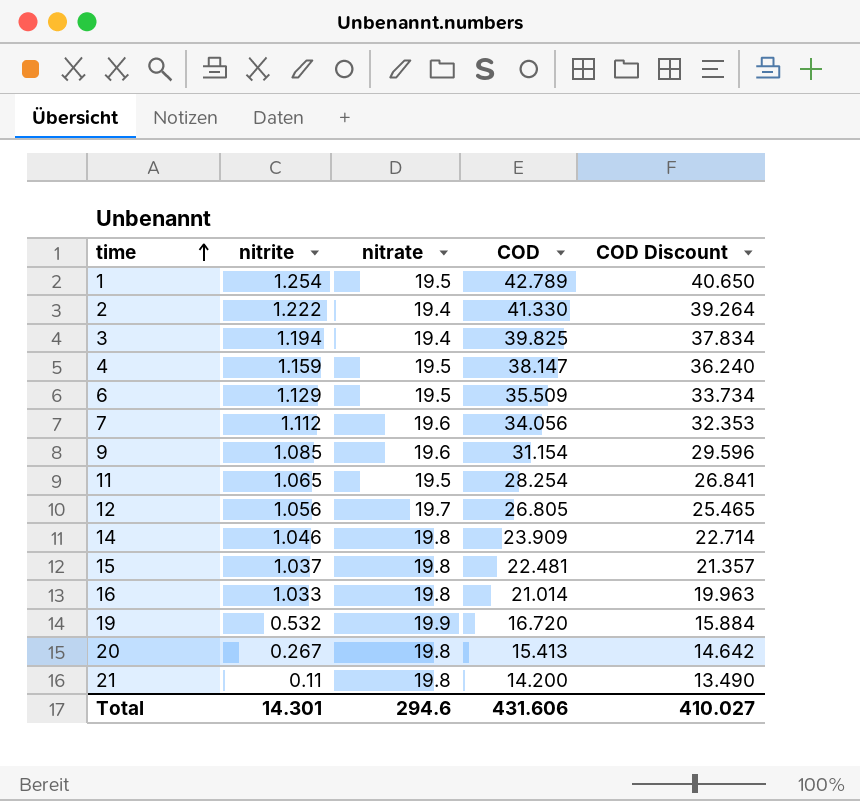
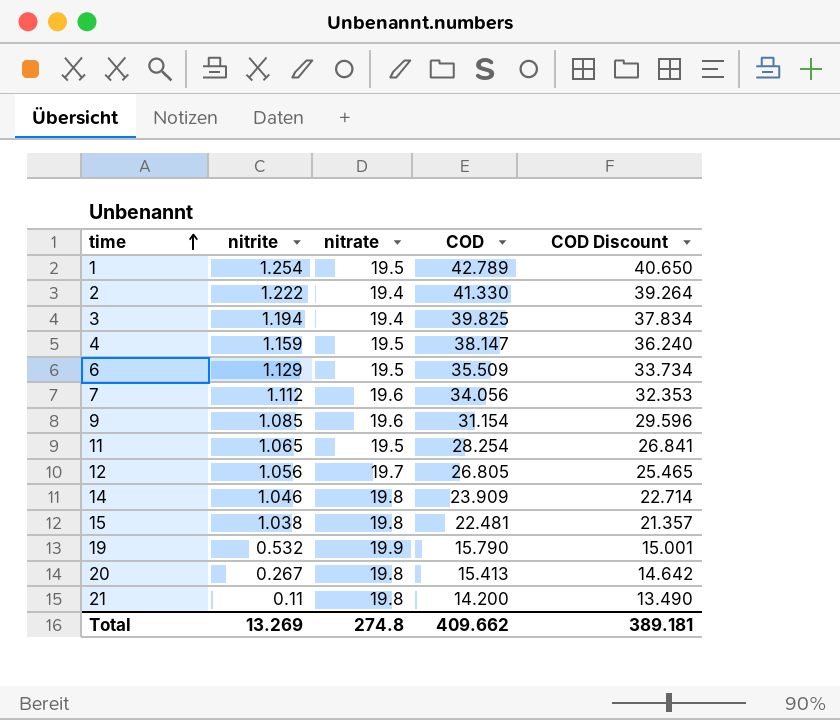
row 16: 1.033 | 19.8 | 21.014 | 19.963 -> none
15 | nitrite: 1.037 -> 1.038
19 | COD: 16.720 -> 15.790
19 | COD Discount: 15.884 -> 15.001
Total | nitrite: 14.301 -> 13.269
Total | nitrate: 294.6 -> 274.8
Total | COD: 431.606 -> 409.662
Total | COD Discount: 410.027 -> 389.181

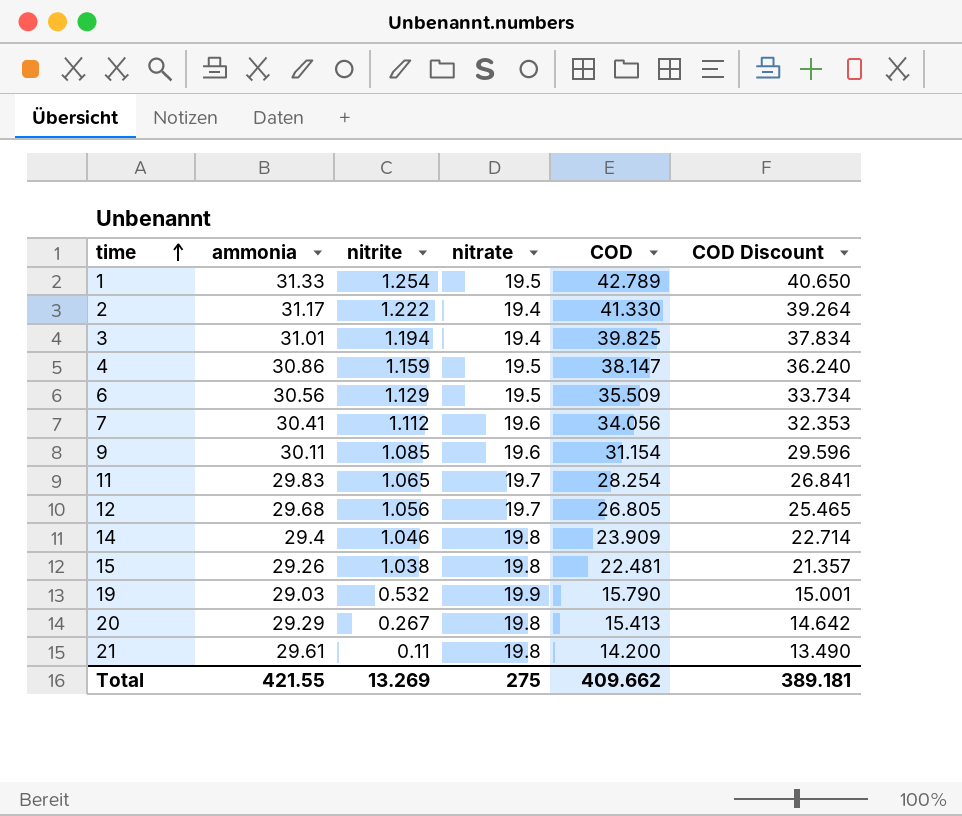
column ammonia | position: none -> 2
11 | nitrate: 19.5 -> 19.7
Total | nitrate: 274.8 -> 275

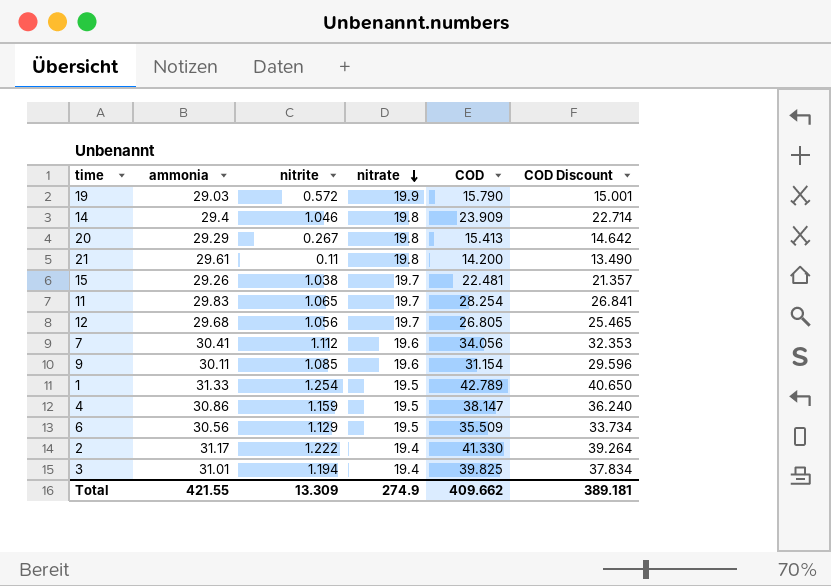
row order: time ascending -> nitrate descending
19 | nitrite: 0.532 -> 0.572
15 | nitrate: 19.8 -> 19.7
Total | nitrite: 13.269 -> 13.309
Total | nitrate: 275 -> 274.9

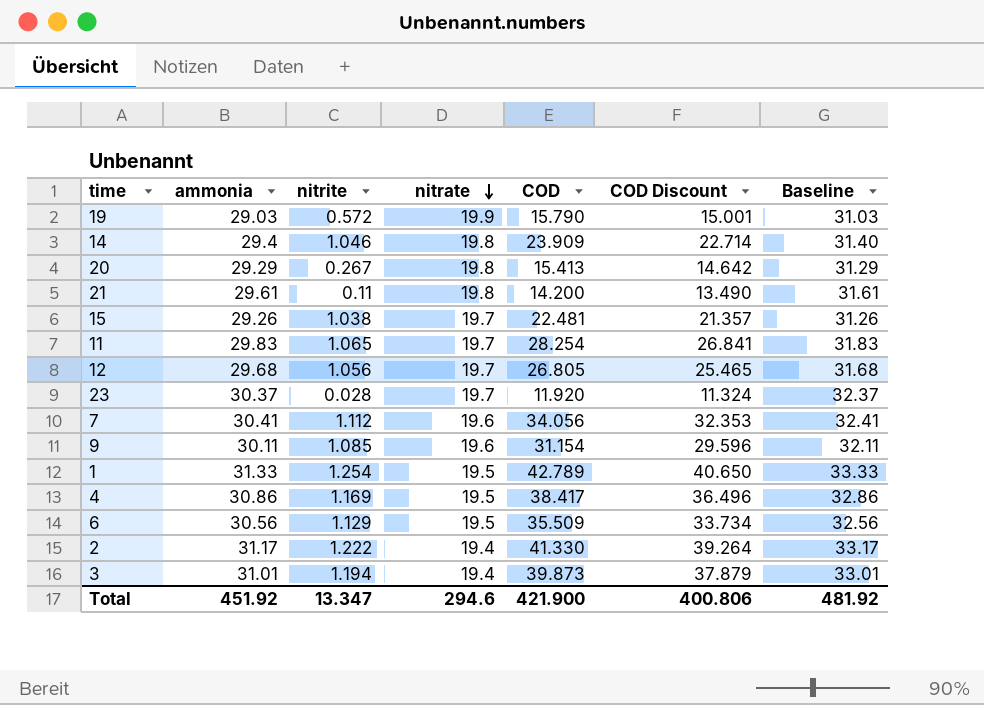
column Baseline | formula: none -> [ammonia] + 2
row 23: none -> 30.37 | 0.028 | 19.7 | 11.920 | 11.324 | 32.37
4 | nitrite: 1.159 -> 1.169
4 | COD: 38.147 -> 38.417
4 | COD Discount: 36.240 -> 36.496
3 | COD: 39.825 -> 39.873
3 | COD Discount: 37.834 -> 37.879
Total | ammonia: 421.55 -> 451.92
Total | nitrite: 13.309 -> 13.347
Total | nitrate: 274.9 -> 294.6
Total | COD: 409.662 -> 421.900
Total | COD Discount: 389.181 -> 400.806

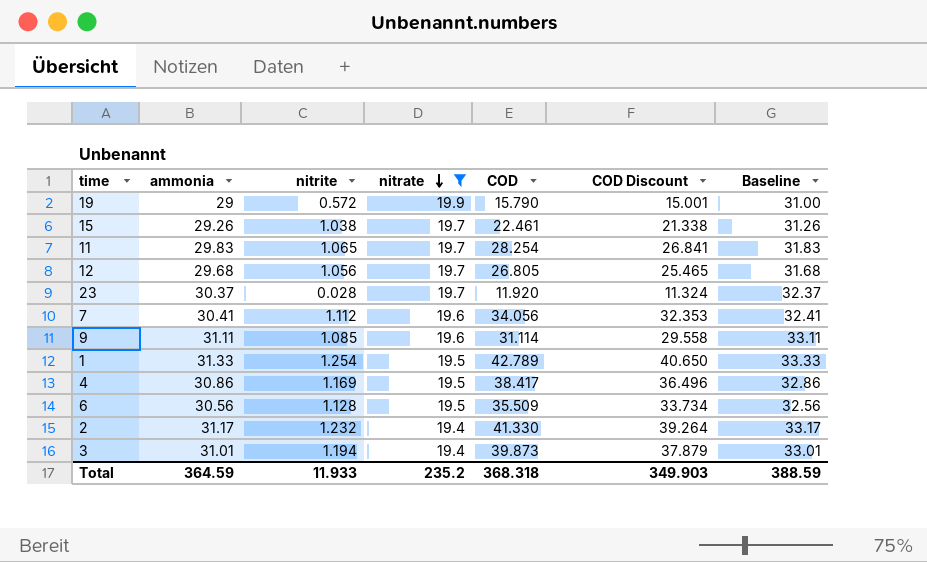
filter: none -> nitrate != 19.8
19 | ammonia: 29.03 -> 29
19 | Baseline: 31.03 -> 31.00
15 | COD: 22.481 -> 22.461
15 | COD Discount: 21.357 -> 21.338
9 | ammonia: 30.11 -> 31.11
9 | COD: 31.154 -> 31.114
9 | COD Discount: 29.596 -> 29.558
9 | Baseline: 32.11 -> 33.11
6 | nitrite: 1.129 -> 1.128
2 | nitrite: 1.222 -> 1.232
Total | ammonia: 451.92 -> 364.59
Total | nitrite: 13.347 -> 11.933
Total | nitrate: 294.6 -> 235.2
Total | COD: 421.900 -> 368.318
Total | COD Discount: 400.806 -> 349.903
Total | Baseline: 481.92 -> 388.59

